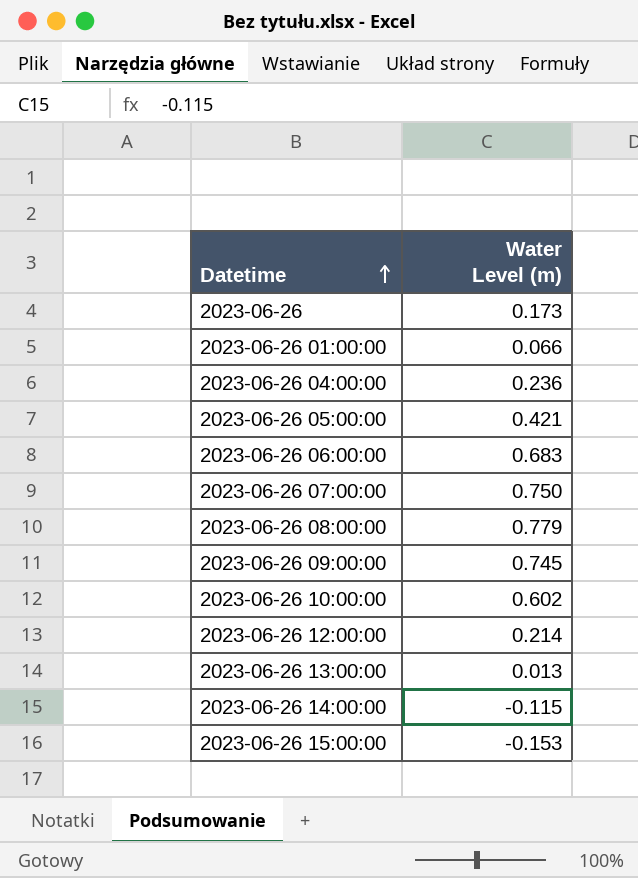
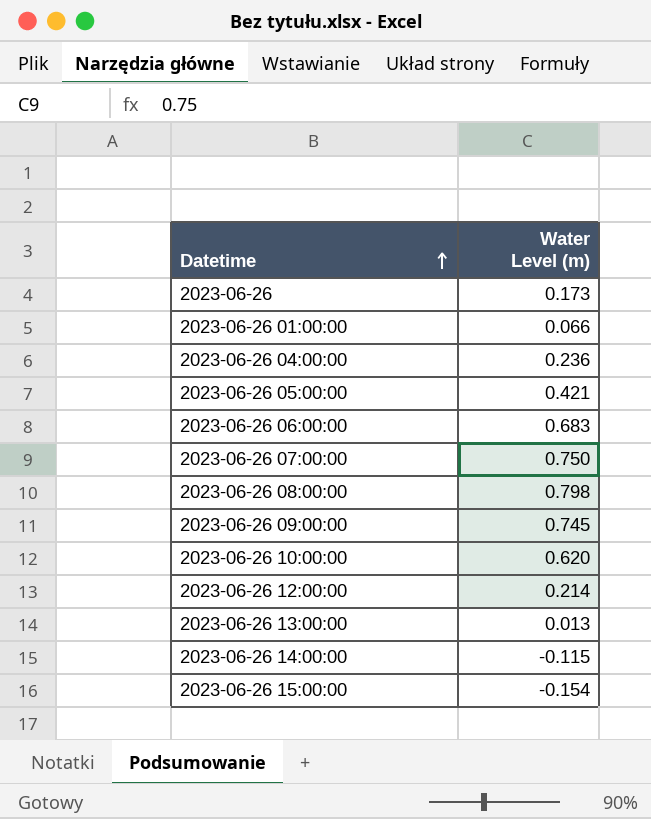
2023-06-26 08:00:00 | Water Level (m): 0.779 -> 0.798
2023-06-26 10:00:00 | Water Level (m): 0.602 -> 0.620
2023-06-26 15:00:00 | Water Level (m): -0.153 -> -0.154

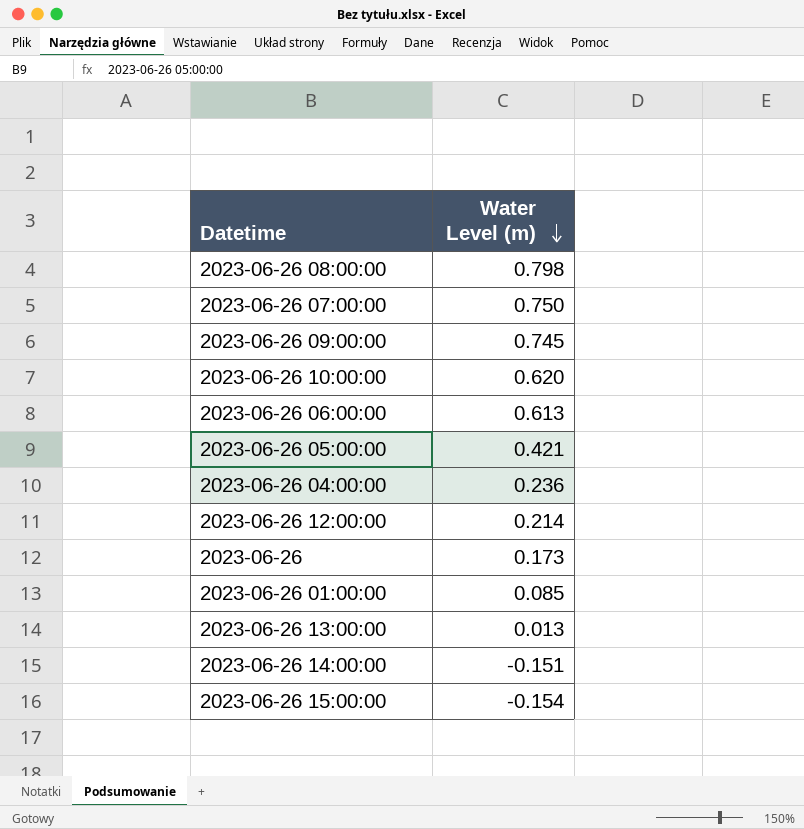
row order: Datetime ascending -> Water Level (m) descending
2023-06-26 06:00:00 | Water Level (m): 0.683 -> 0.613
2023-06-26 01:00:00 | Water Level (m): 0.066 -> 0.085
2023-06-26 14:00:00 | Water Level (m): -0.115 -> -0.151

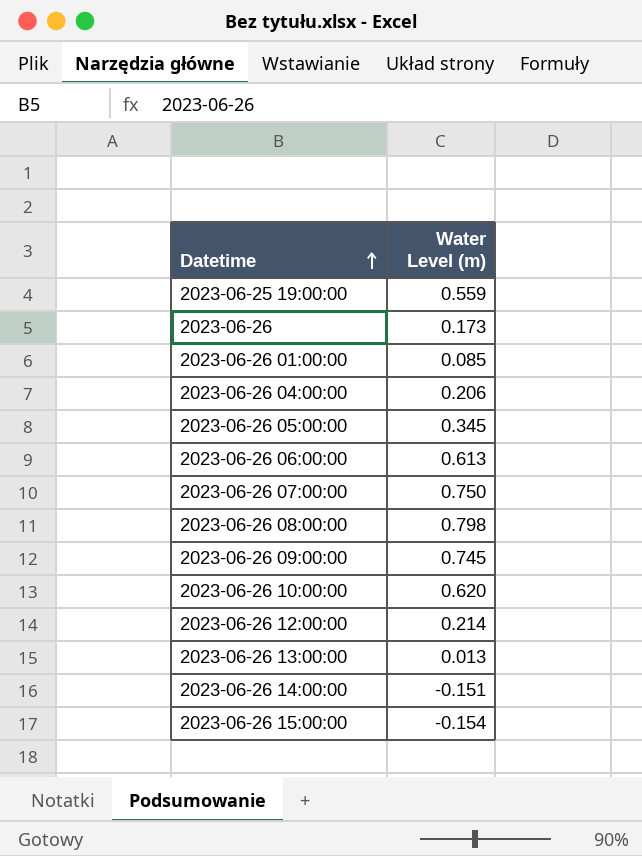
row order: Water Level (m) descending -> Datetime ascending
row 2023-06-25 19:00:00: none -> 0.559
2023-06-26 04:00:00 | Water Level (m): 0.236 -> 0.206
2023-06-26 05:00:00 | Water Level (m): 0.421 -> 0.345

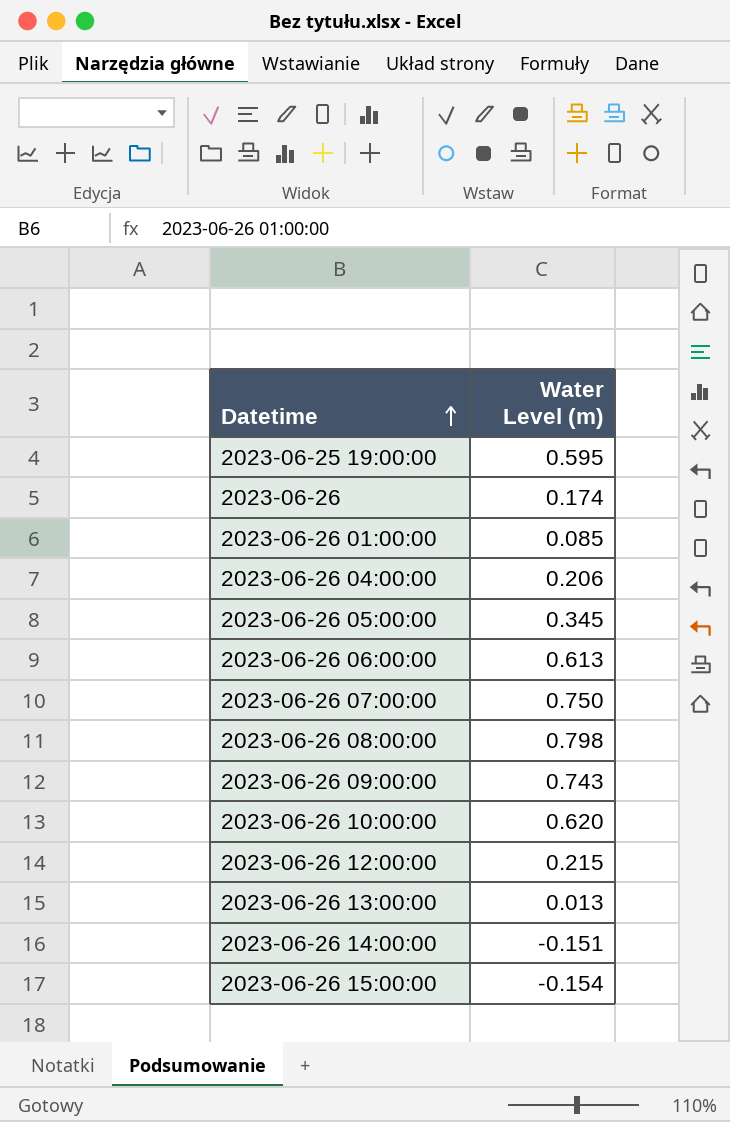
2023-06-25 19:00:00 | Water Level (m): 0.559 -> 0.595
2023-06-26 | Water Level (m): 0.173 -> 0.174
2023-06-26 09:00:00 | Water Level (m): 0.745 -> 0.743
2023-06-26 12:00:00 | Water Level (m): 0.214 -> 0.215

